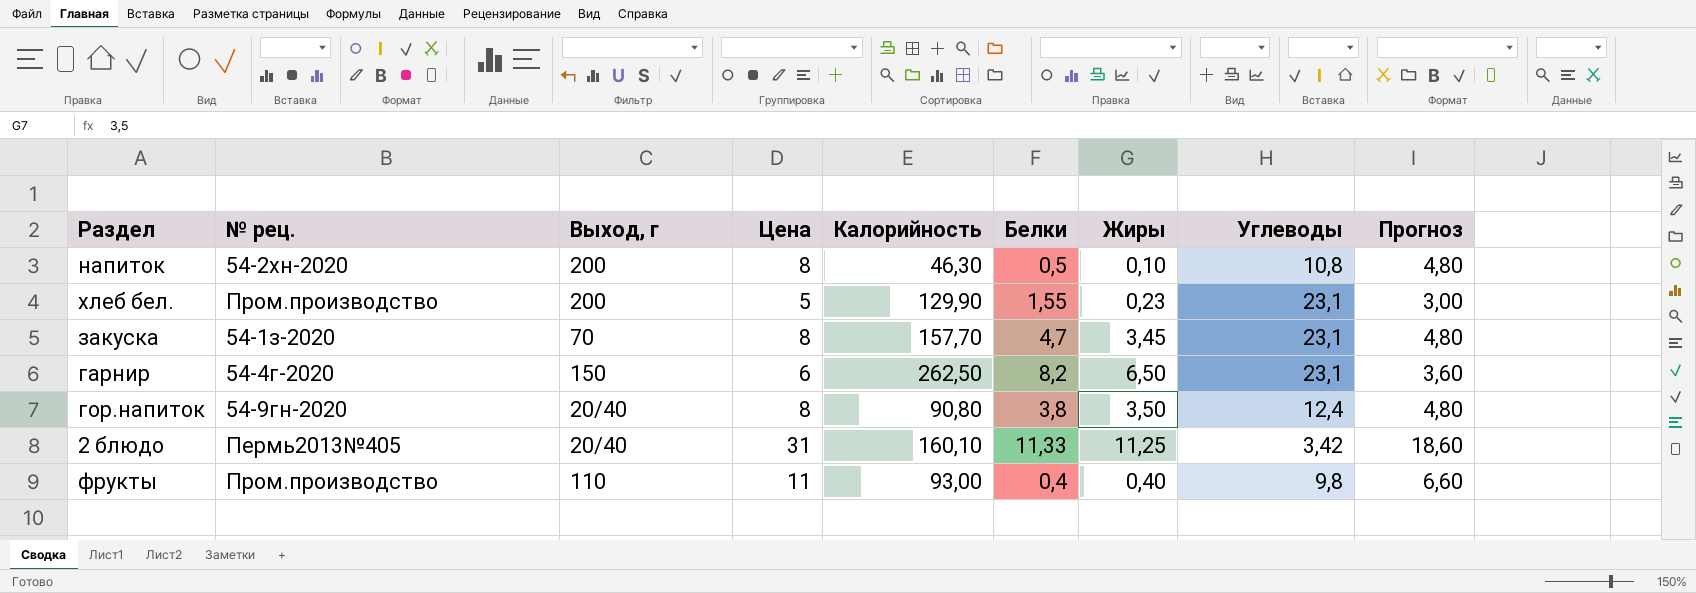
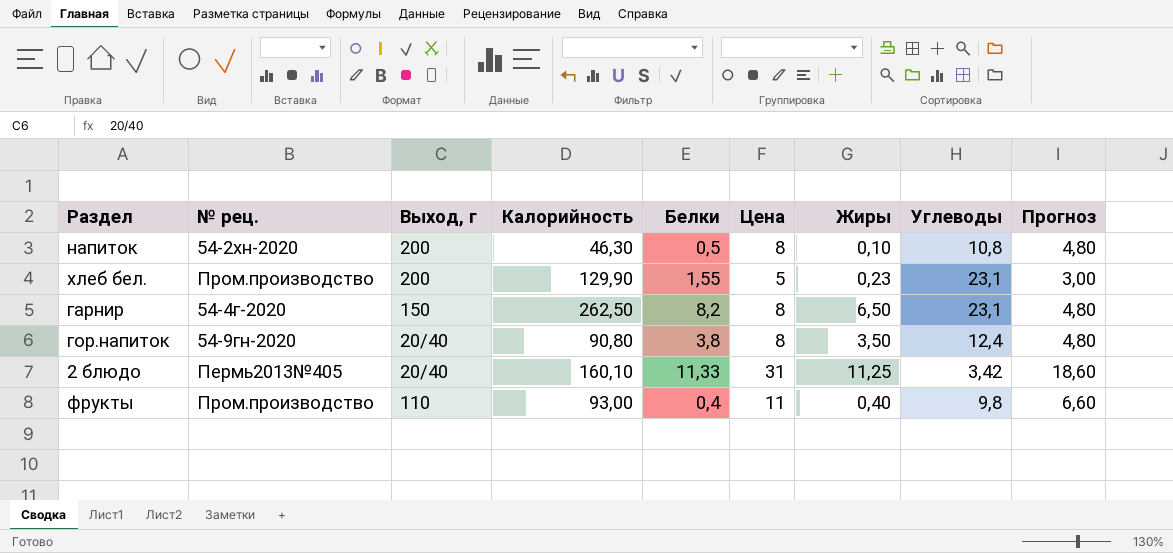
column Цена | position: 4 -> 6
row закуска: 54-1з-2020 | 70 | 8 | 157,70 | 4,7 | 3,45 | 23,1 | 4,80 -> none
гарнир | Цена: 6 -> 8
гарнир | Прогноз: 3,60 -> 4,80

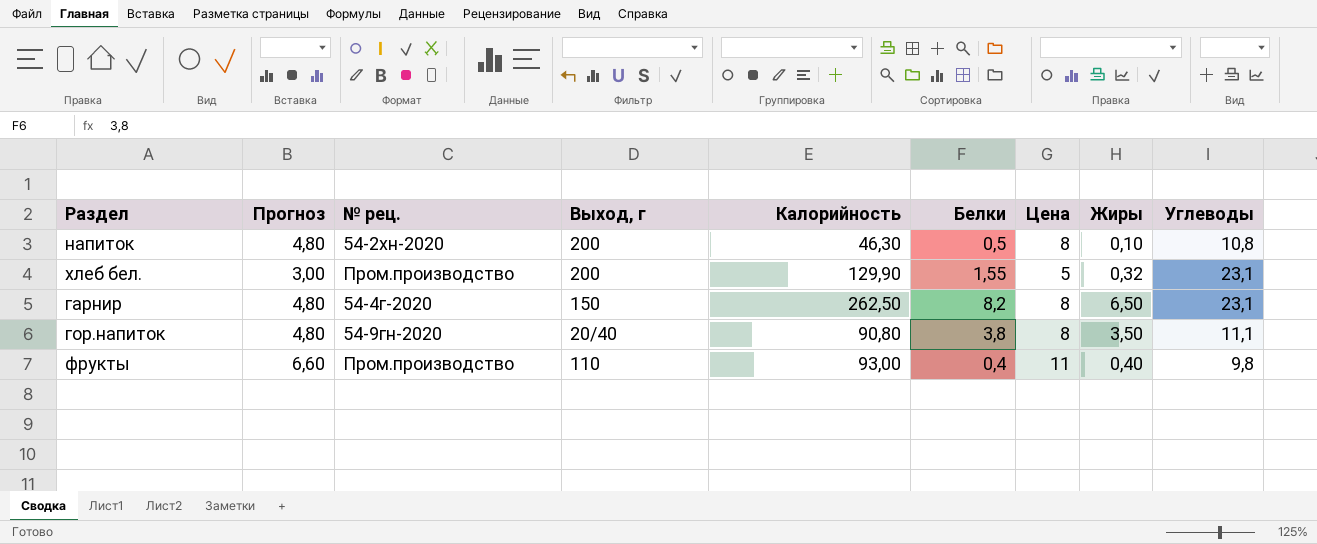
column Прогноз | position: 9 -> 2
row 2 блюдо: Пермь2013№405 | 20/40 | 160,10 | 11,33 | 31 | 11,25 | 3,42 | 18,60 -> none
хлеб бел. | Жиры: 0,23 -> 0,32
гор.напиток | Углеводы: 12,4 -> 11,1

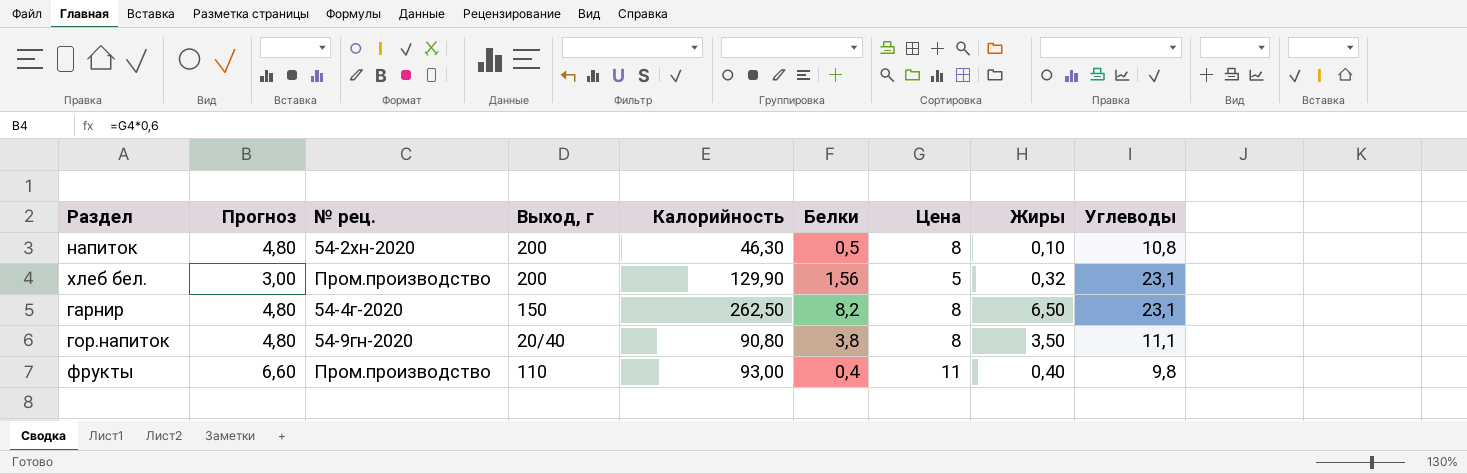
хлеб бел. | Белки: 1,55 -> 1,56

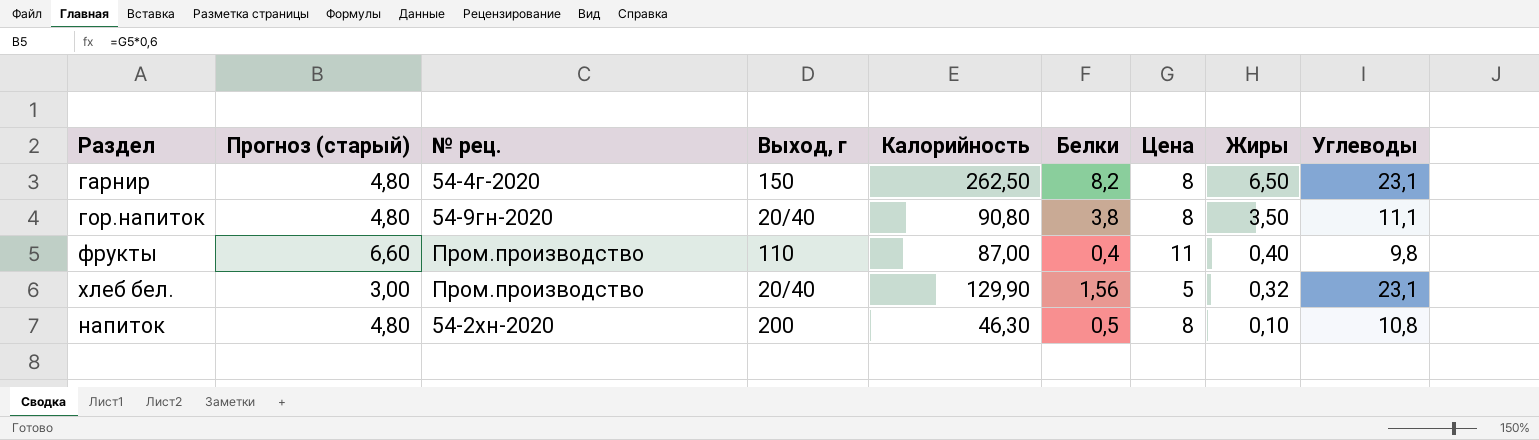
row order: none -> Жиры descending
column name: Прогноз -> Прогноз (старый)
фрукты | Калорийность: 93,00 -> 87,00
хлеб бел. | Выход, г: 200 -> 20/40

